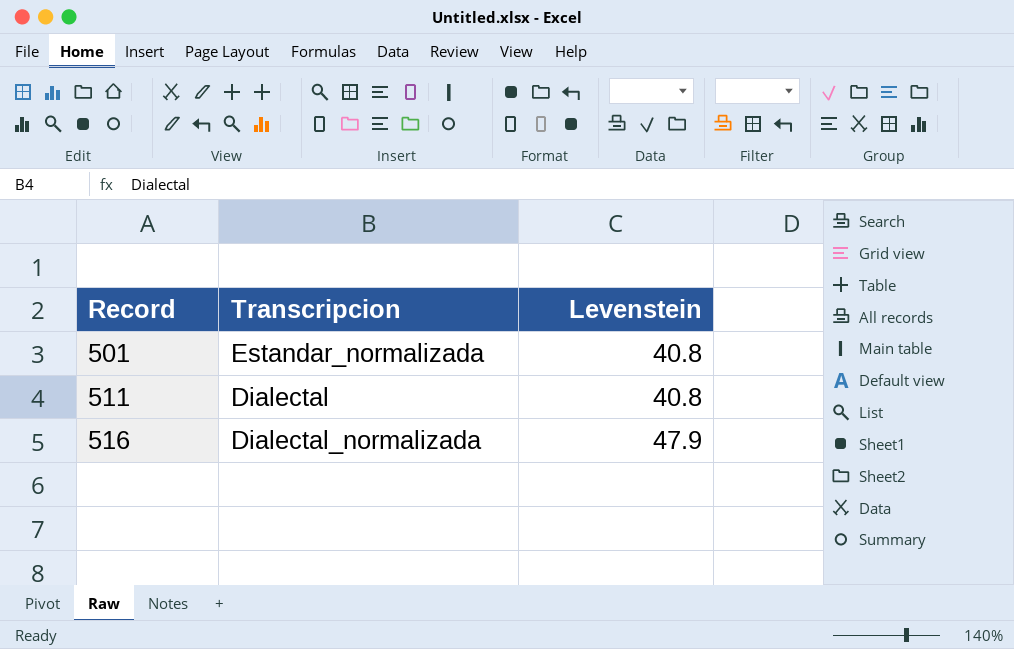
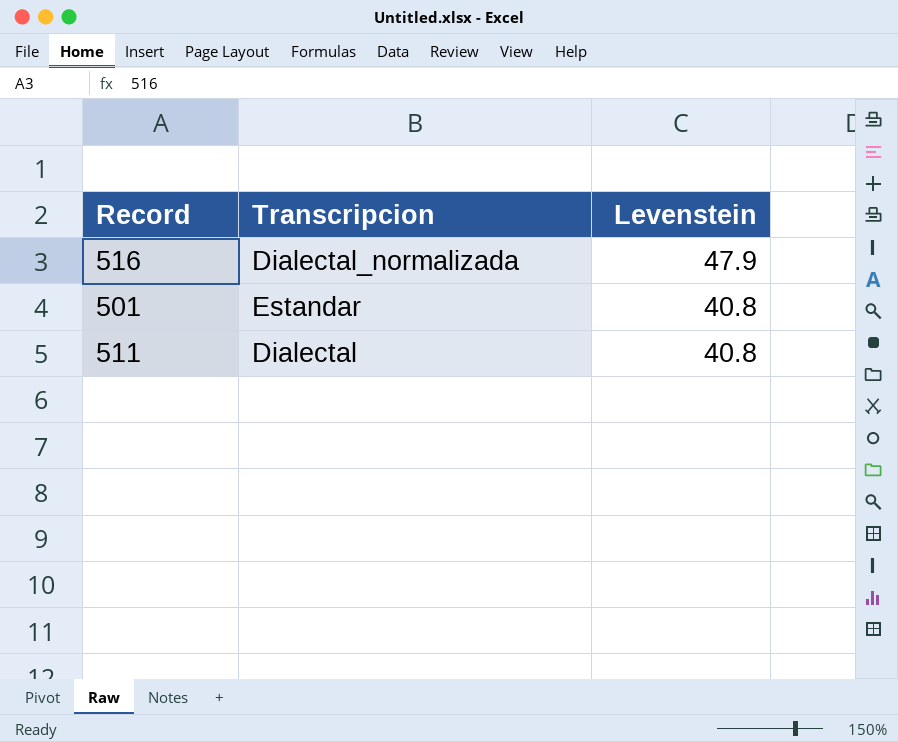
row order: Record ascending -> Levenstein descending
501 | Transcripcion: Estandar_normalizada -> Estandar

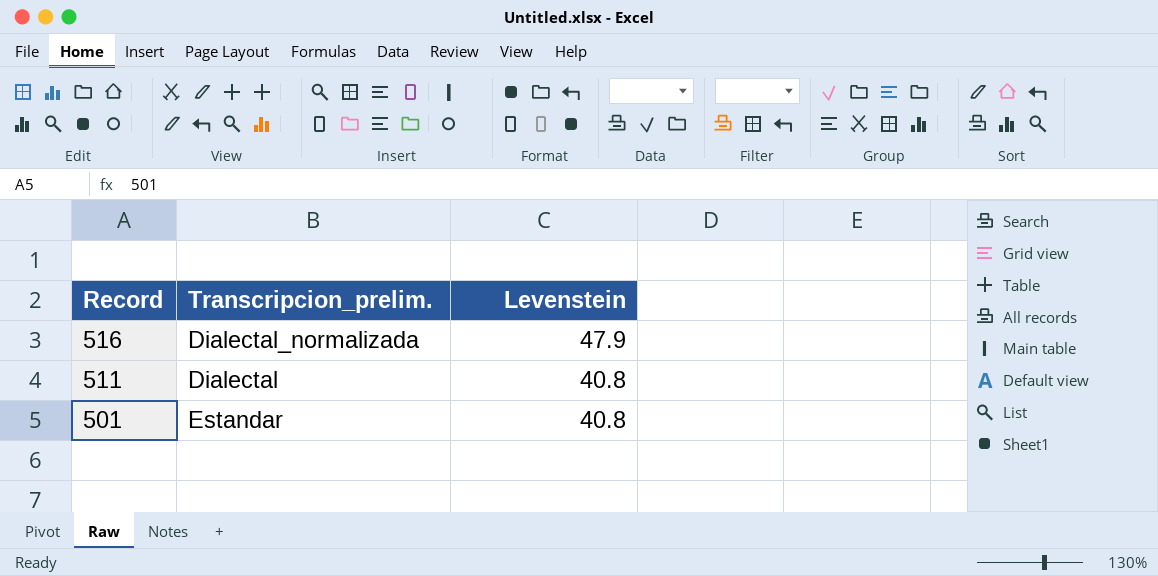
row order: Levenstein descending -> Record descending
column name: Transcripcion -> Transcripcion_prelim.

